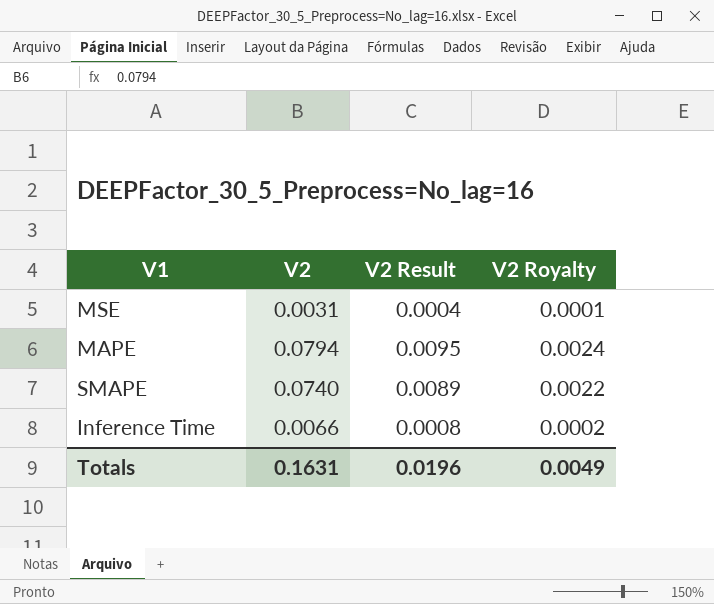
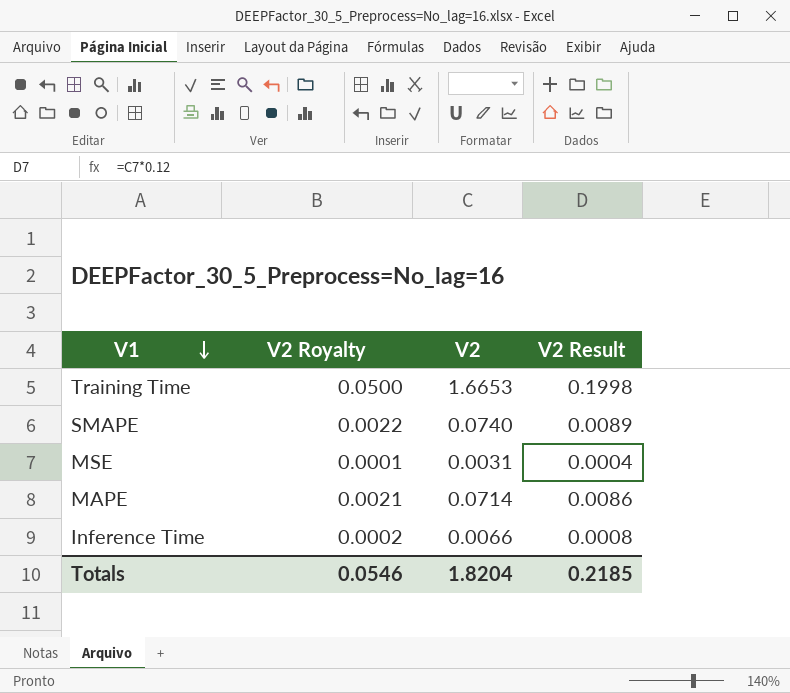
row order: none -> V1 descending
column V2 Royalty | position: 4 -> 2
row Training Time: none -> 0.0500 | 1.6653 | 0.1998
MAPE | V2 Royalty: 0.0024 -> 0.0021
MAPE | V2: 0.0794 -> 0.0714
MAPE | V2 Result: 0.0095 -> 0.0086
Totals | V2 Royalty: 0.0049 -> 0.0546
Totals | V2: 0.1631 -> 1.8204
Totals | V2 Result: 0.0196 -> 0.2185

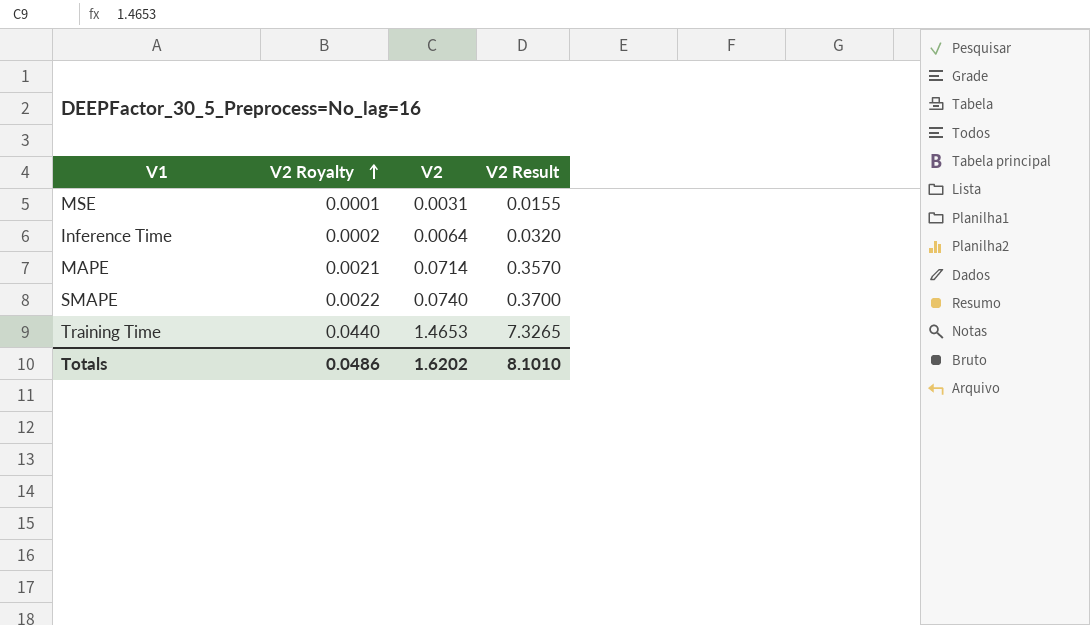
row order: V1 descending -> V2 Royalty ascending
column V2 Result | formula: [V2] * 0.12 -> [V2] * 5
Inference Time | V2: 0.0066 -> 0.0064
Training Time | V2 Royalty: 0.0500 -> 0.0440
Training Time | V2: 1.6653 -> 1.4653
Totals | V2 Royalty: 0.0546 -> 0.0486
Totals | V2: 1.8204 -> 1.6202
Totals | V2 Result: 0.2185 -> 8.1010

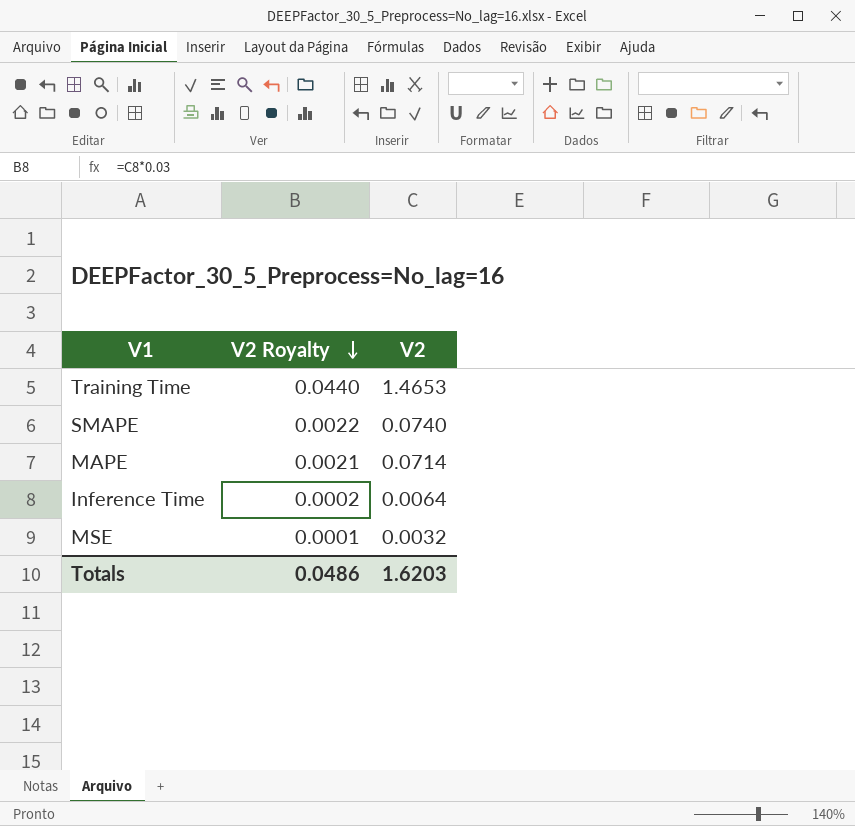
row order: V2 Royalty ascending -> V2 Royalty descending
column V2 Result | formula: [V2] * 5 -> none
MSE | V2: 0.0031 -> 0.0032
Totals | V2: 1.6202 -> 1.6203

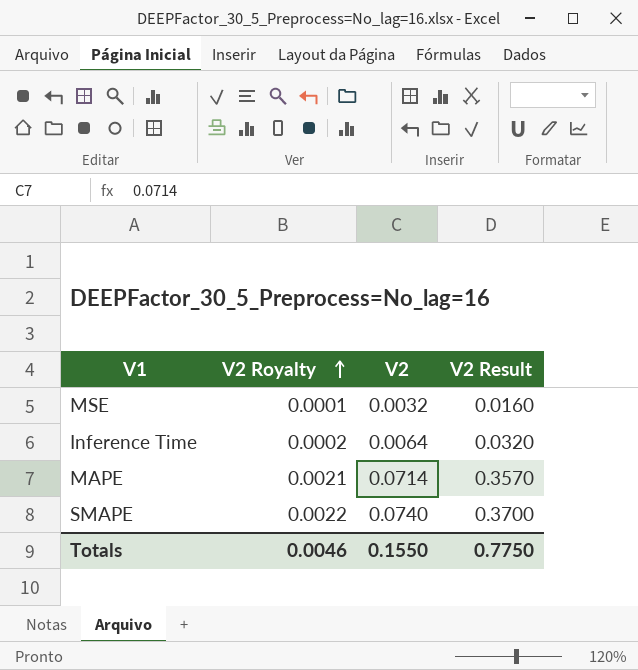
row order: V2 Royalty descending -> V2 Royalty ascending
column V2 Result | formula: none -> [V2] * 5
row Training Time: 0.0440 | 1.4653 -> none
Totals | V2 Royalty: 0.0486 -> 0.0046
Totals | V2: 1.6203 -> 0.1550

